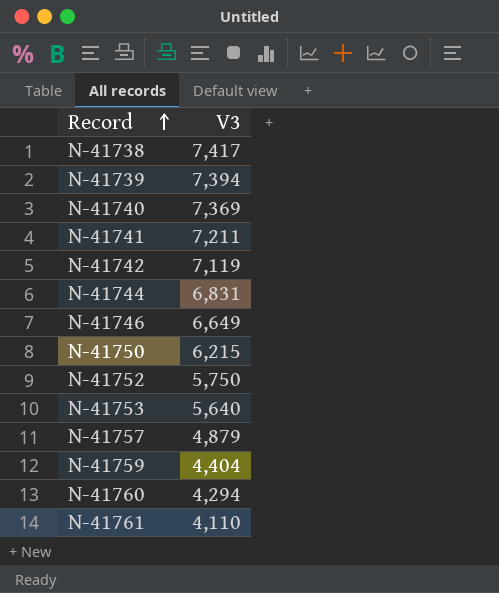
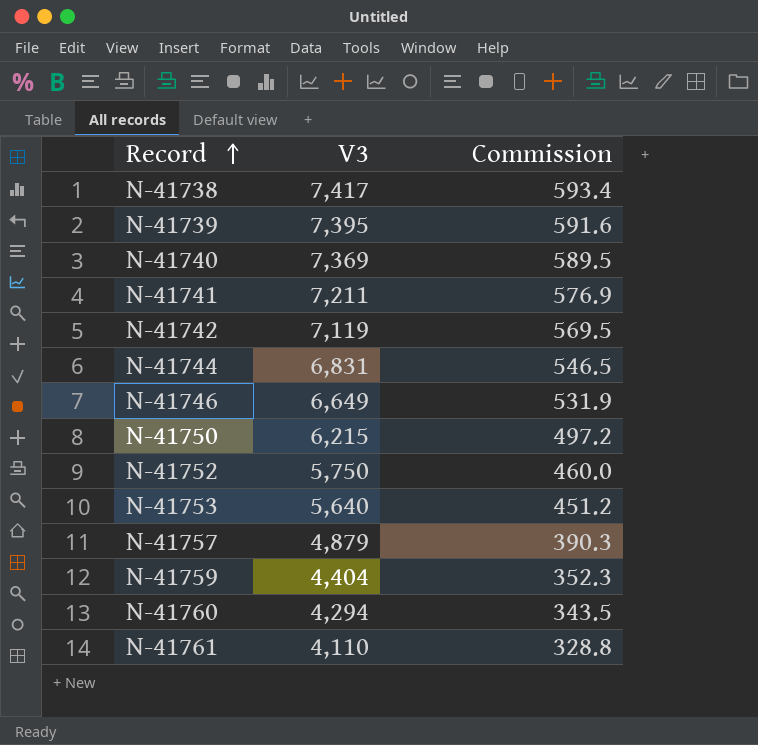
column Commission | formula: none -> [V3] * 0.08
N-41739 | V3: 7,394 -> 7,395

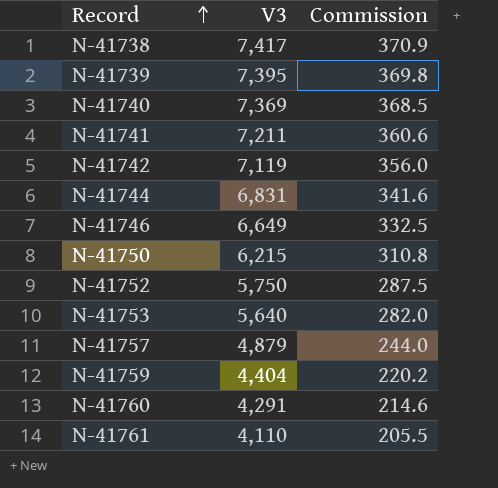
column Commission | formula: [V3] * 0.08 -> [V3] * 0.05
N-41760 | V3: 4,294 -> 4,291

